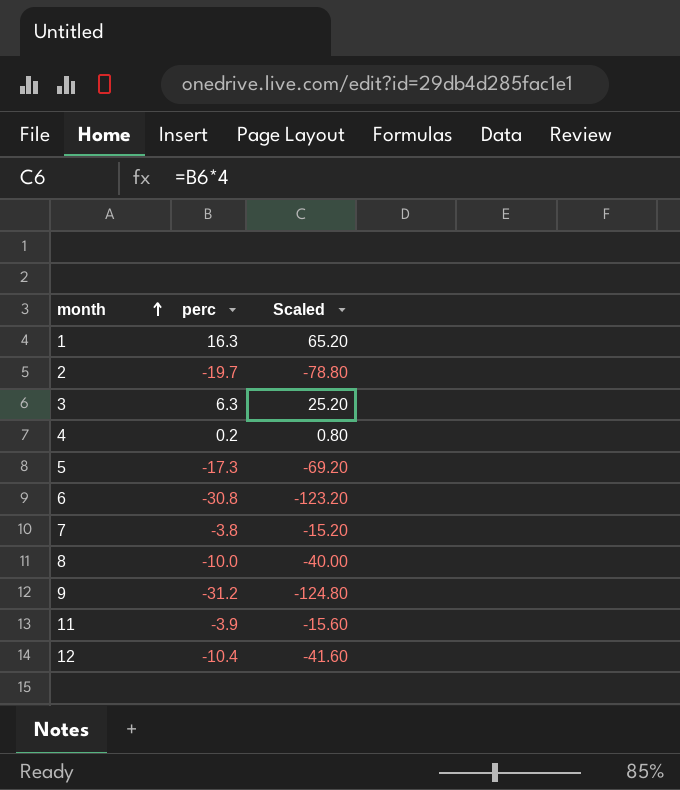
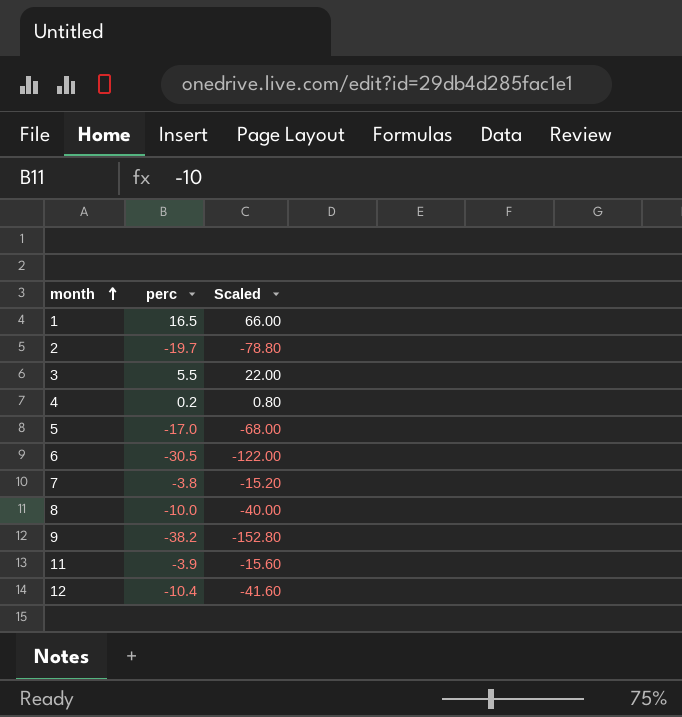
1 | perc: 16.3 -> 16.5
1 | Scaled: 65.20 -> 66.00
3 | perc: 6.3 -> 5.5
3 | Scaled: 25.20 -> 22.00
5 | perc: -17.3 -> -17.0
5 | Scaled: -69.20 -> -68.00
6 | perc: -30.8 -> -30.5
6 | Scaled: -123.20 -> -122.00
9 | perc: -31.2 -> -38.2
9 | Scaled: -124.80 -> -152.80

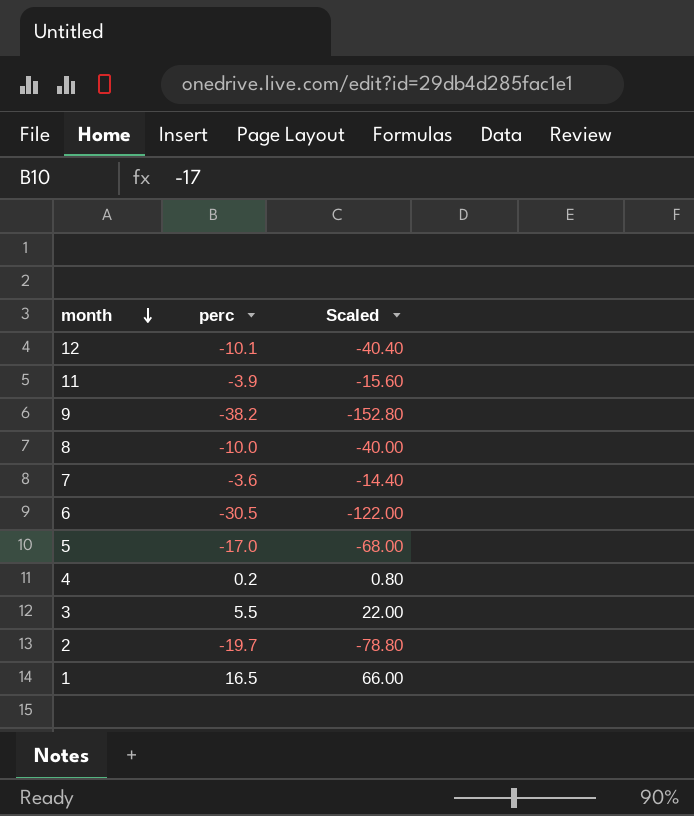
row order: month ascending -> month descending
12 | perc: -10.4 -> -10.1
12 | Scaled: -41.60 -> -40.40
7 | perc: -3.8 -> -3.6
7 | Scaled: -15.20 -> -14.40

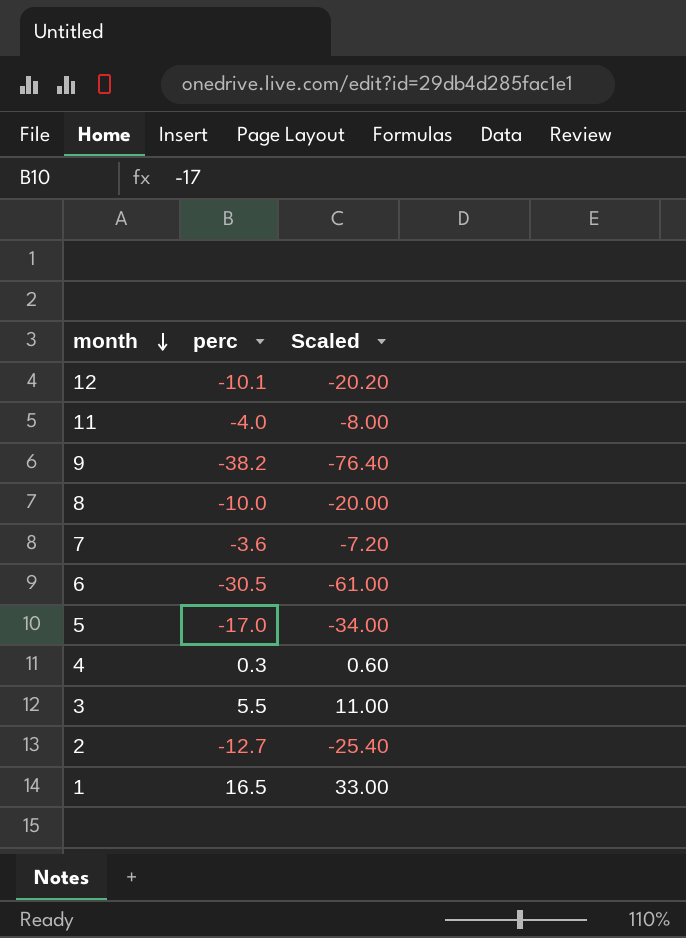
column Scaled | formula: [perc] * 4 -> [perc] * 2
11 | perc: -3.9 -> -4.0
4 | perc: 0.2 -> 0.3
2 | perc: -19.7 -> -12.7

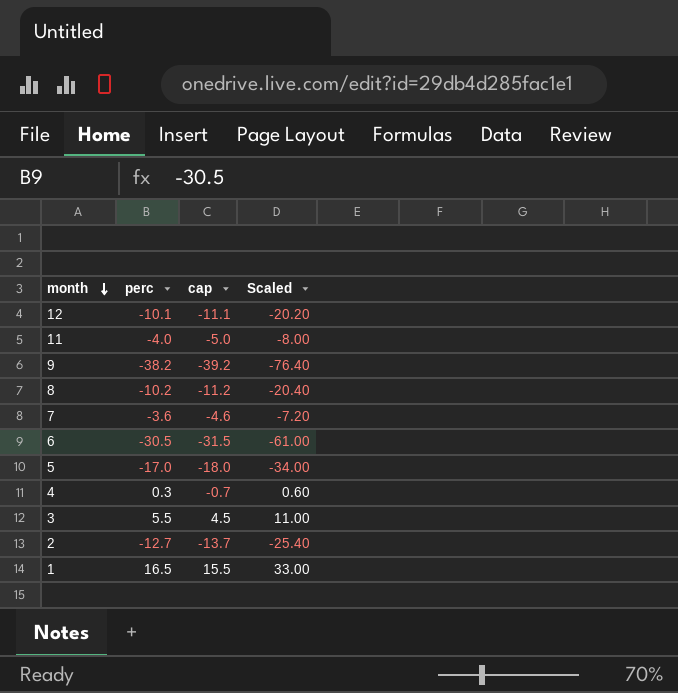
column cap | formula: none -> [perc] - 1
8 | perc: -10.0 -> -10.2
8 | Scaled: -20.00 -> -20.40

